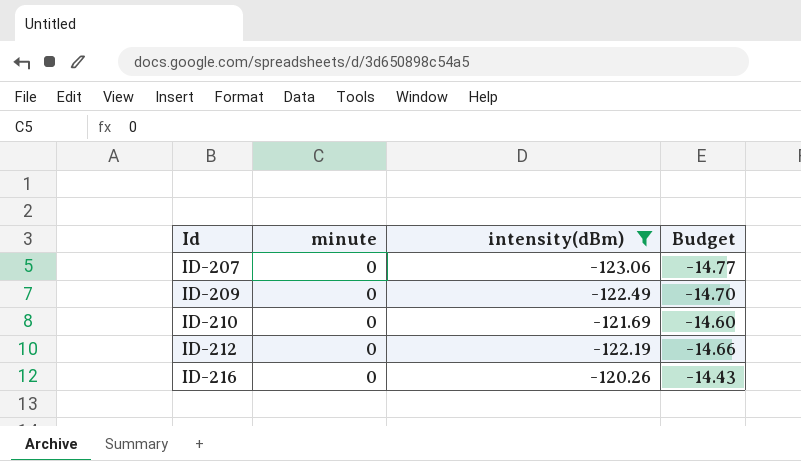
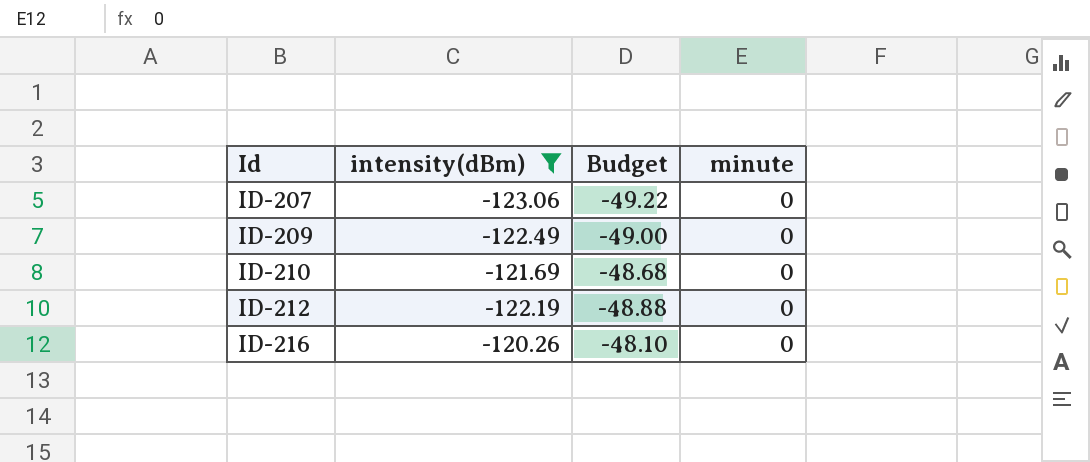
column Budget | formula: [intensity(dBm)] * 0.12 -> [intensity(dBm)] * 0.4
column minute | position: 2 -> 4

